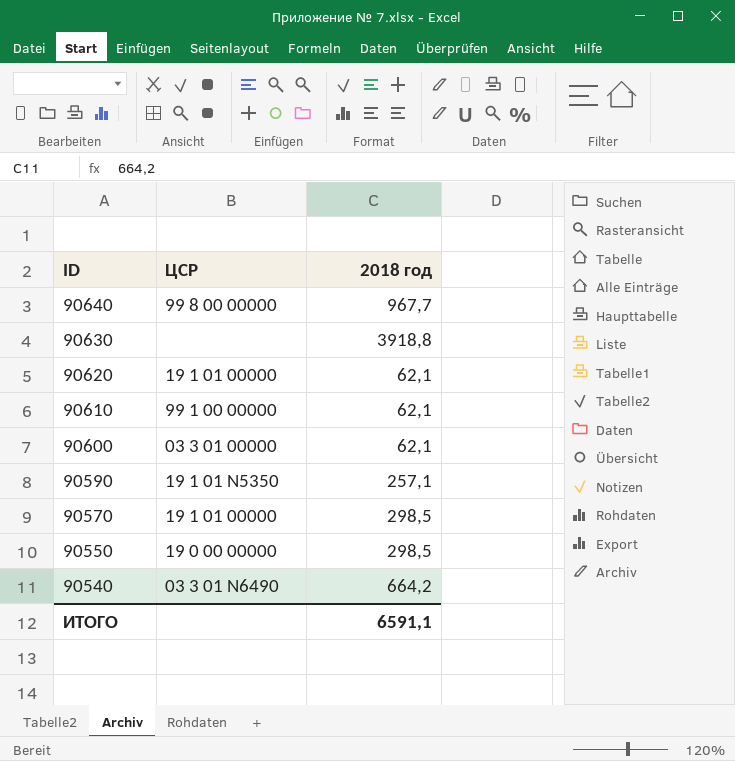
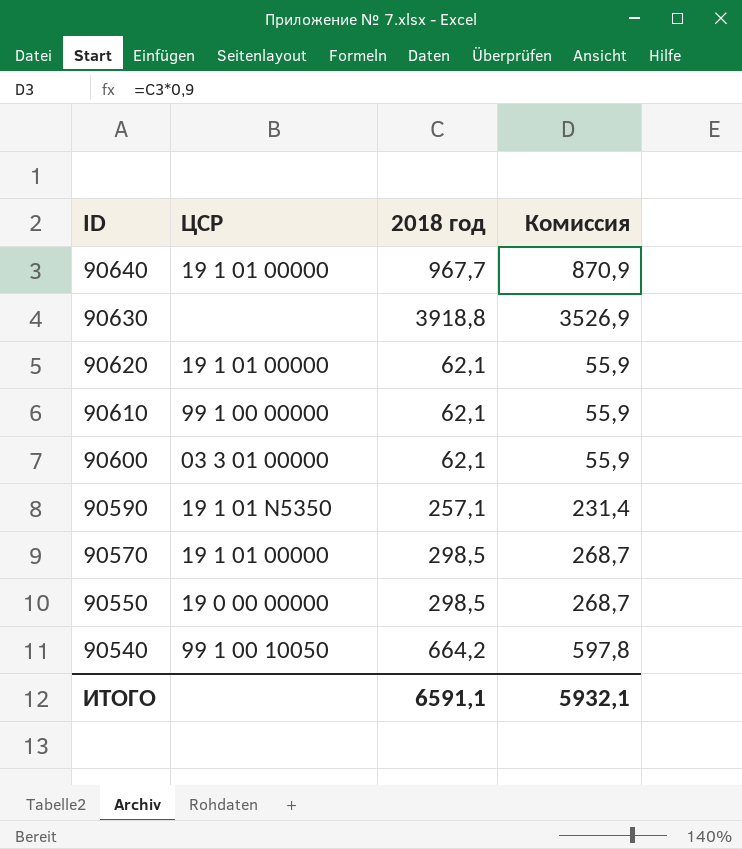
column Комиссия | formula: none -> [2018 год] * 0,9
90640 | ЦСР: 99 8 00 00000 -> 19 1 01 00000
90540 | ЦСР: 03 3 01 N6490 -> 99 1 00 10050

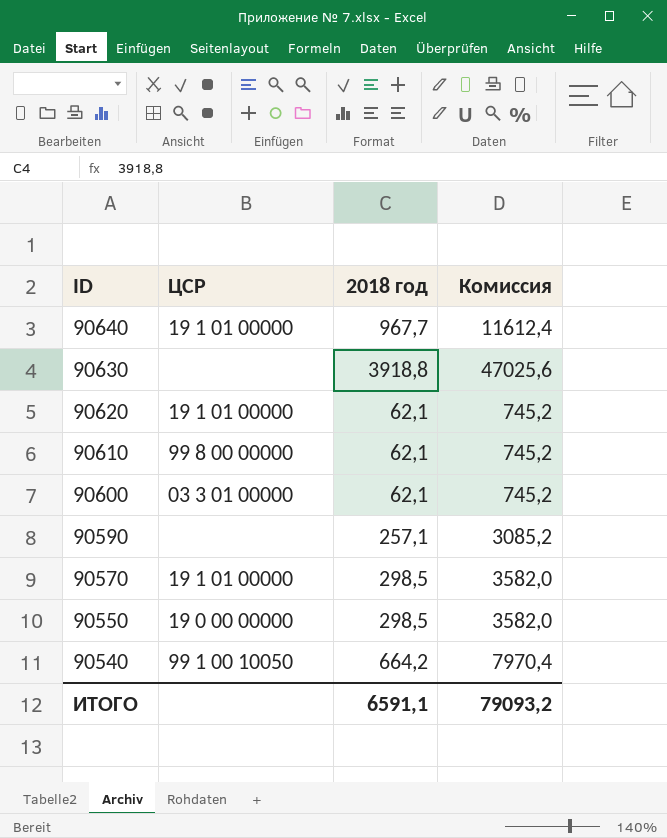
column Комиссия | formula: [2018 год] * 0,9 -> [2018 год] * 12
90610 | ЦСР: 99 1 00 00000 -> 99 8 00 00000
90590 | ЦСР: 19 1 01 N5350 -> none
ИТОГО | Комиссия: 5932,1 -> 79093,2

